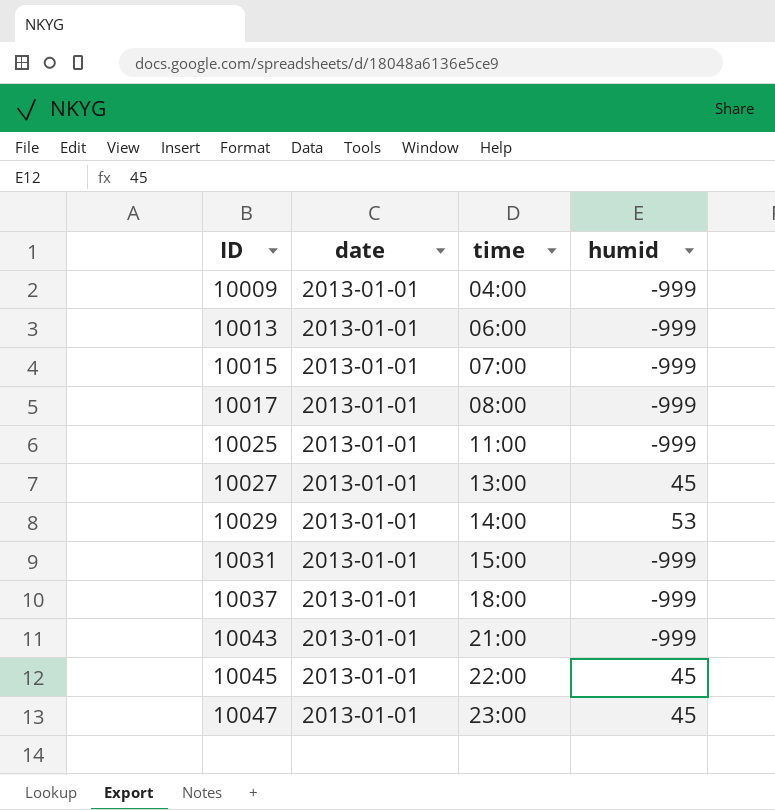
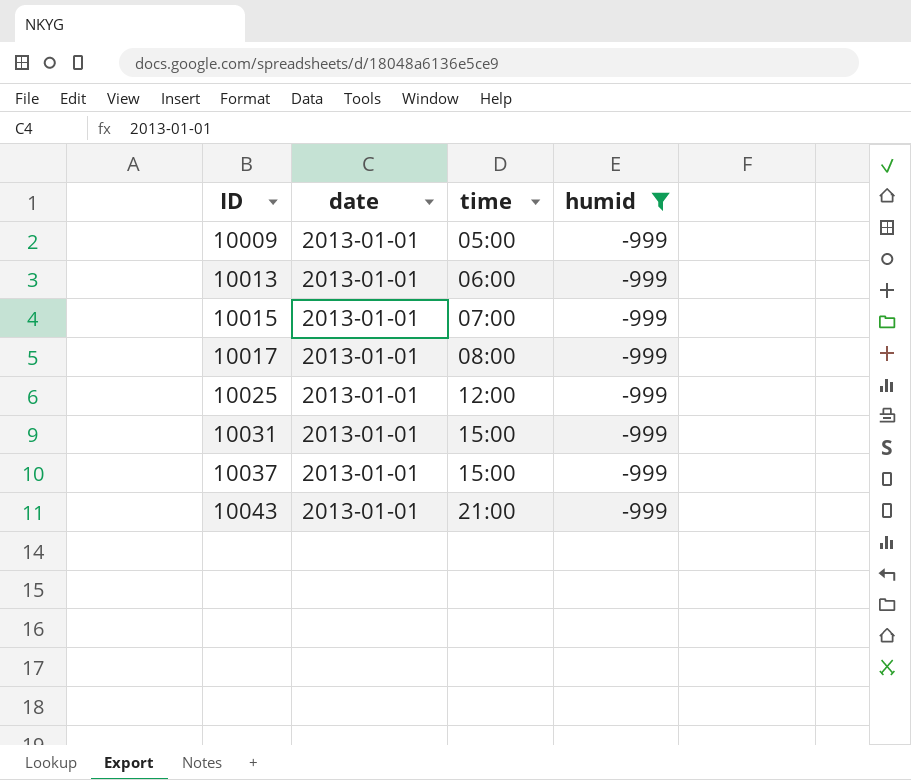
filter: none -> humid = -999
10009 | time: 04:00 -> 05:00
10025 | time: 11:00 -> 12:00
10037 | time: 18:00 -> 15:00

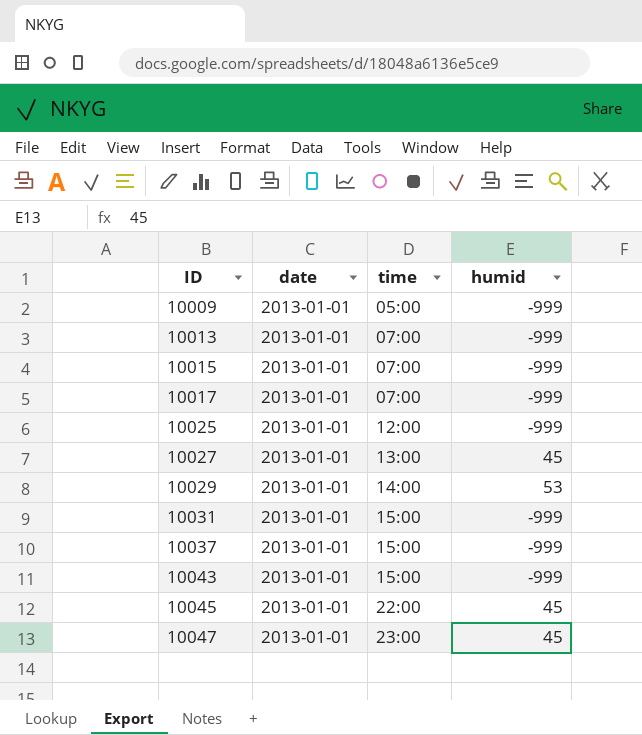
filter: humid = -999 -> none
10013 | time: 06:00 -> 07:00
10017 | time: 08:00 -> 07:00
10043 | time: 21:00 -> 15:00

